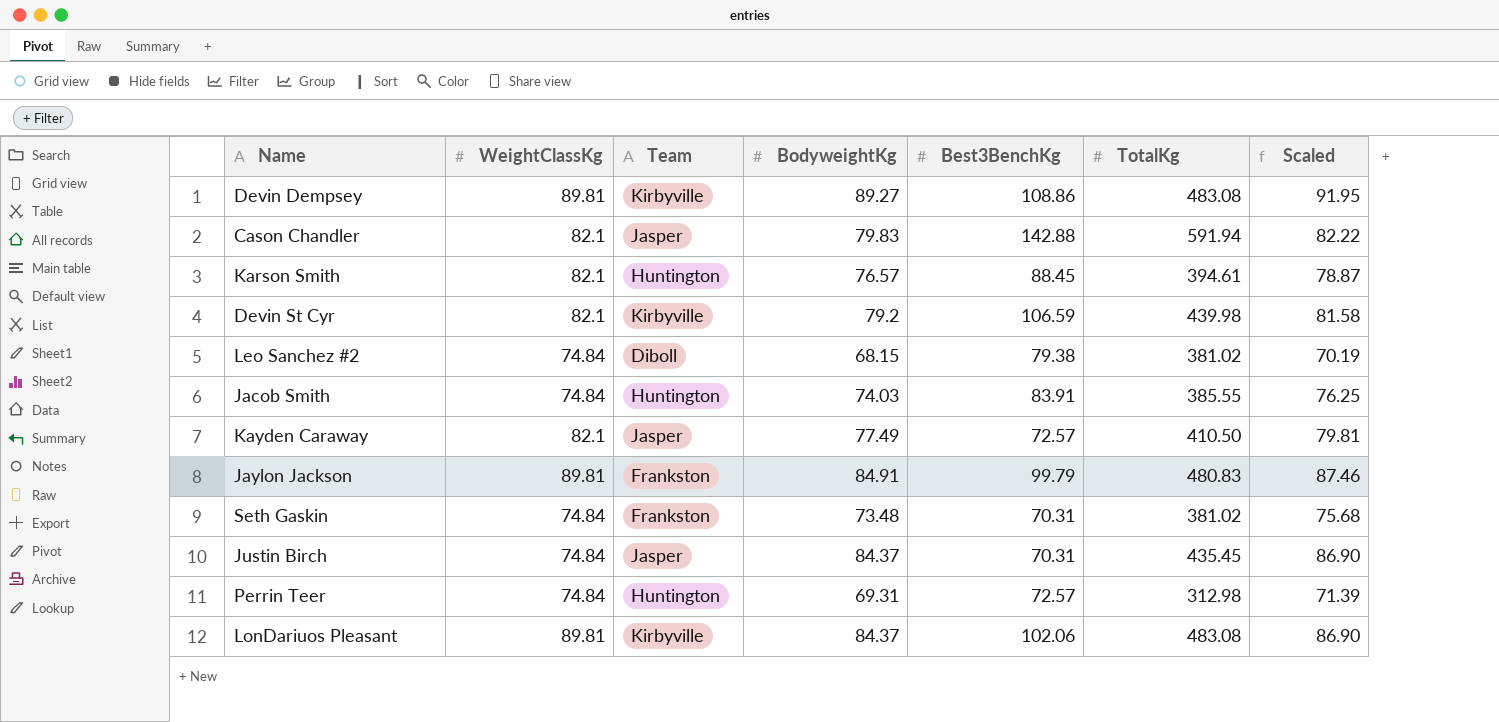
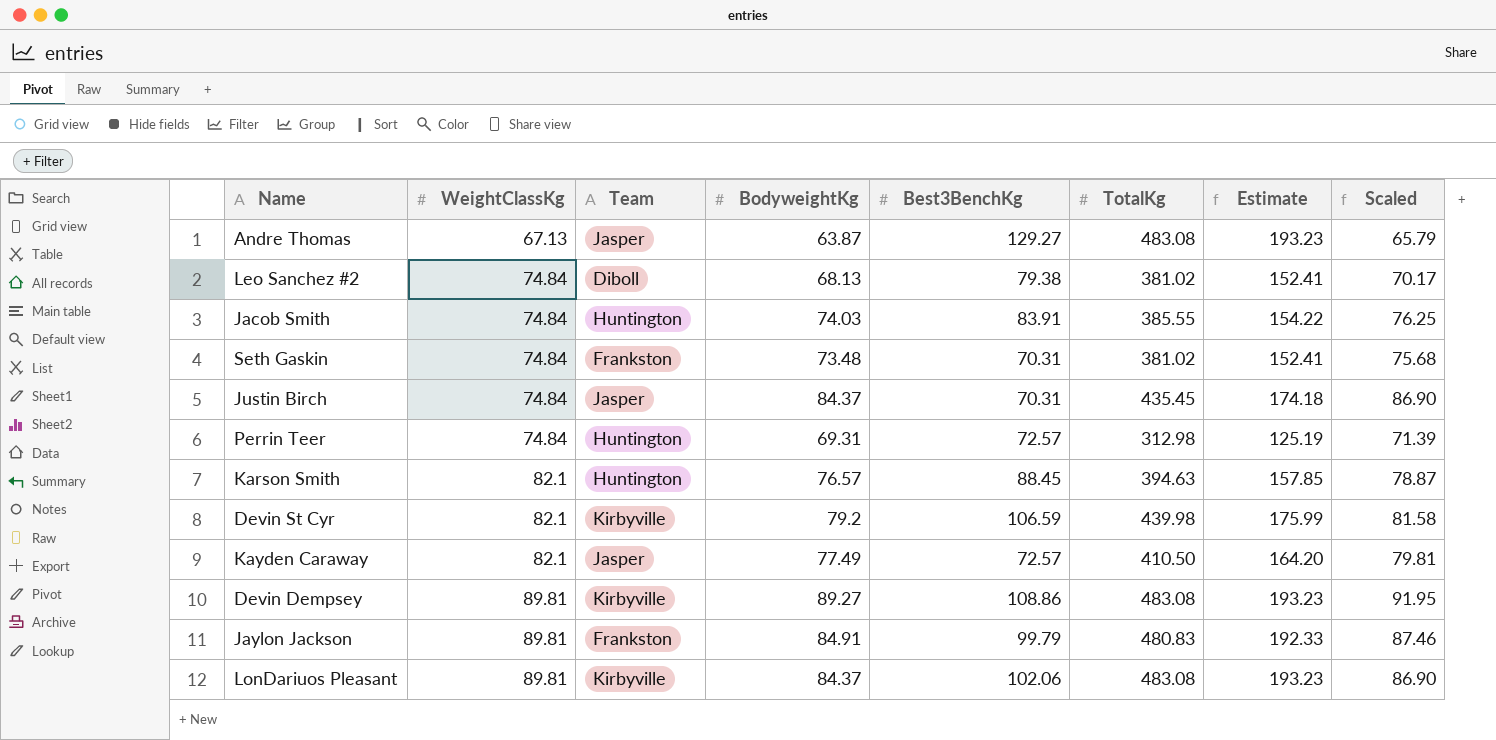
row order: none -> WeightClassKg ascending
column Estimate | formula: none -> [TotalKg] * 0.4
row Cason Chandler: 82.1 | Jasper | 79.83 | 142.88 | 591.94 | 82.22 -> none
row Andre Thomas: none -> 67.13 | Jasper | 63.87 | 129.27 | 483.08 | 193.23 | 65.79
Leo Sanchez #2 | BodyweightKg: 68.15 -> 68.13
Leo Sanchez #2 | Scaled: 70.19 -> 70.17
Karson Smith | TotalKg: 394.61 -> 394.63

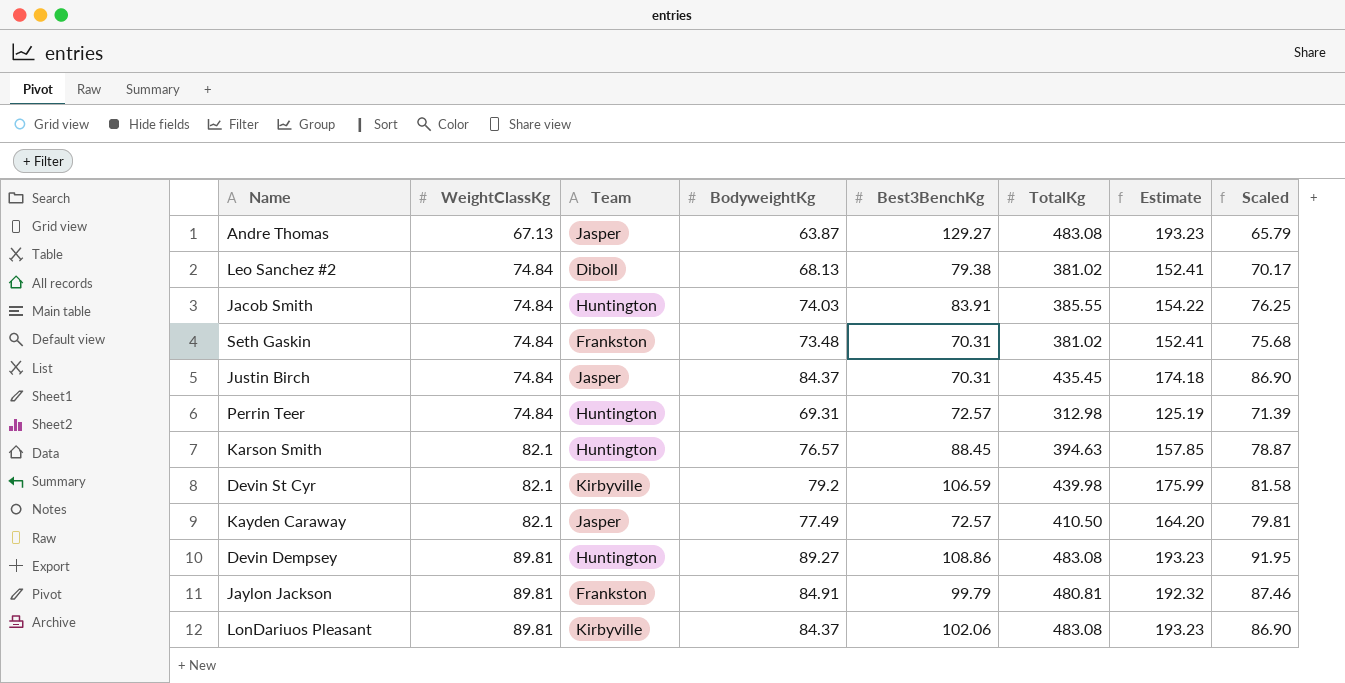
Devin Dempsey | Team: Kirbyville -> Huntington
Jaylon Jackson | TotalKg: 480.83 -> 480.81
Jaylon Jackson | Estimate: 192.33 -> 192.32

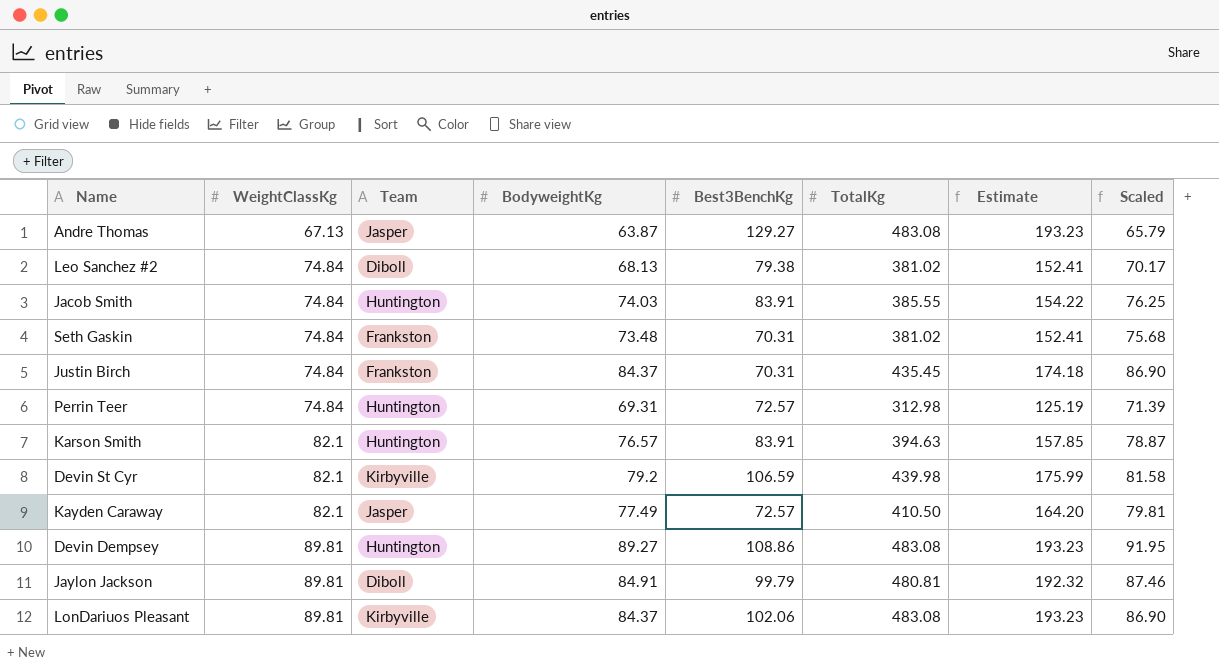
Justin Birch | Team: Jasper -> Frankston
Karson Smith | Best3BenchKg: 88.45 -> 83.91
Jaylon Jackson | Team: Frankston -> Diboll

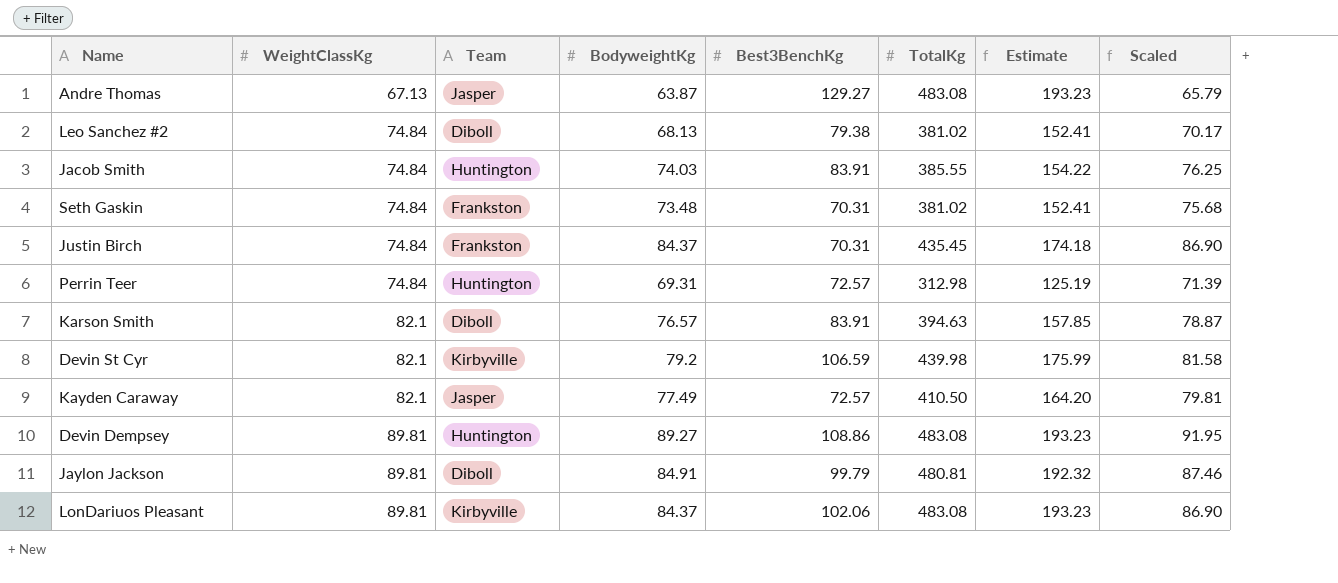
Karson Smith | Team: Huntington -> Diboll

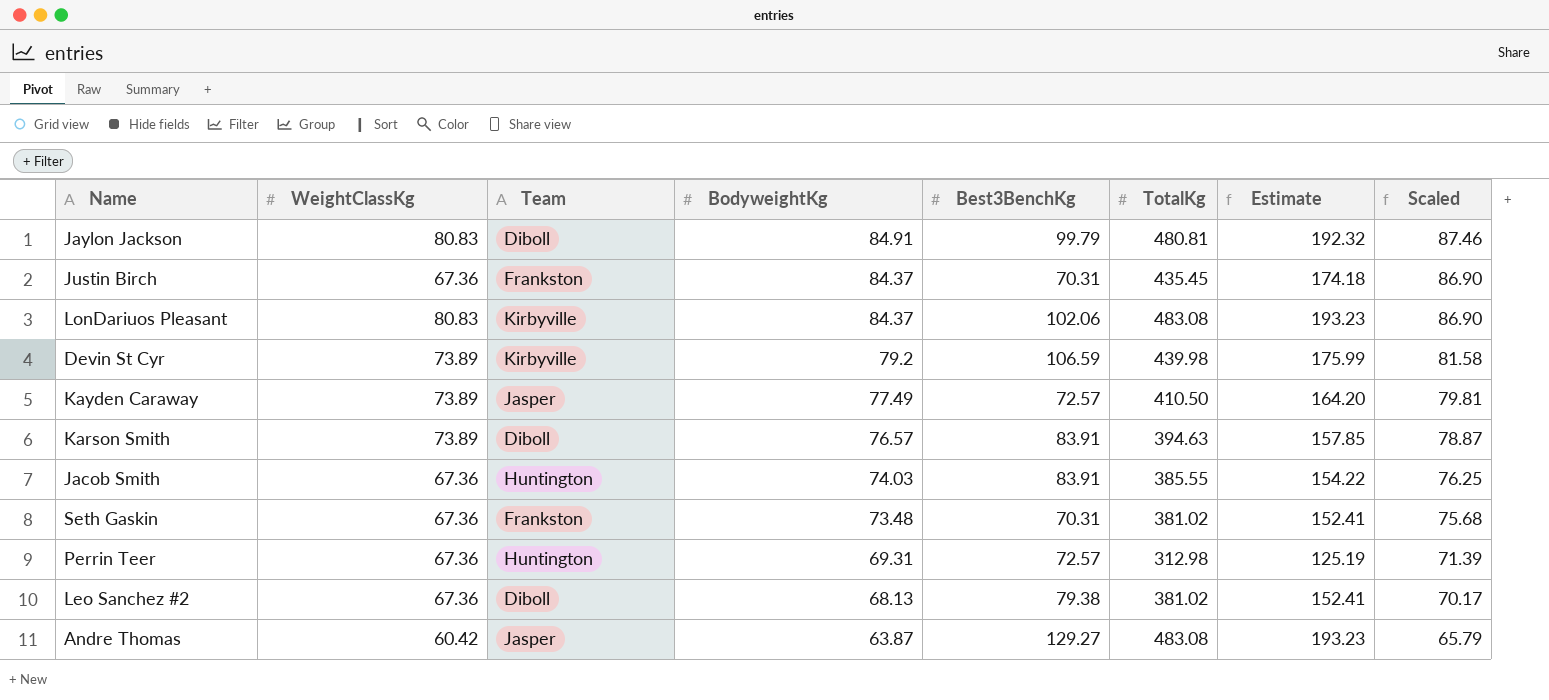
row order: WeightClassKg ascending -> BodyweightKg descending
row Devin Dempsey: 89.81 | Huntington | 89.27 | 108.86 | 483.08 | 193.23 | 91.95 -> none
Jaylon Jackson | WeightClassKg: 89.81 -> 80.83
Justin Birch | WeightClassKg: 74.84 -> 67.36
LonDariuos Pleasant | WeightClassKg: 89.81 -> 80.83
Devin St Cyr | WeightClassKg: 82.1 -> 73.89
Kayden Caraway | WeightClassKg: 82.1 -> 73.89
Karson Smith | WeightClassKg: 82.1 -> 73.89
Jacob Smith | WeightClassKg: 74.84 -> 67.36
Seth Gaskin | WeightClassKg: 74.84 -> 67.36
Perrin Teer | WeightClassKg: 74.84 -> 67.36
Leo Sanchez #2 | WeightClassKg: 74.84 -> 67.36
Andre Thomas | WeightClassKg: 67.13 -> 60.42

